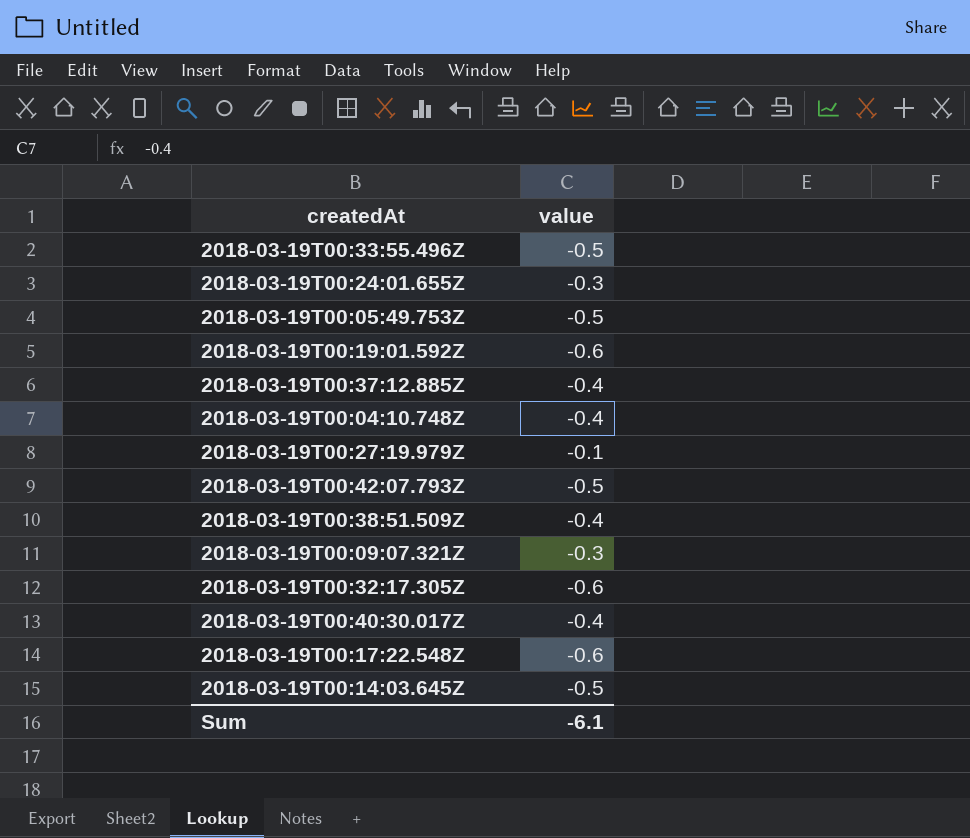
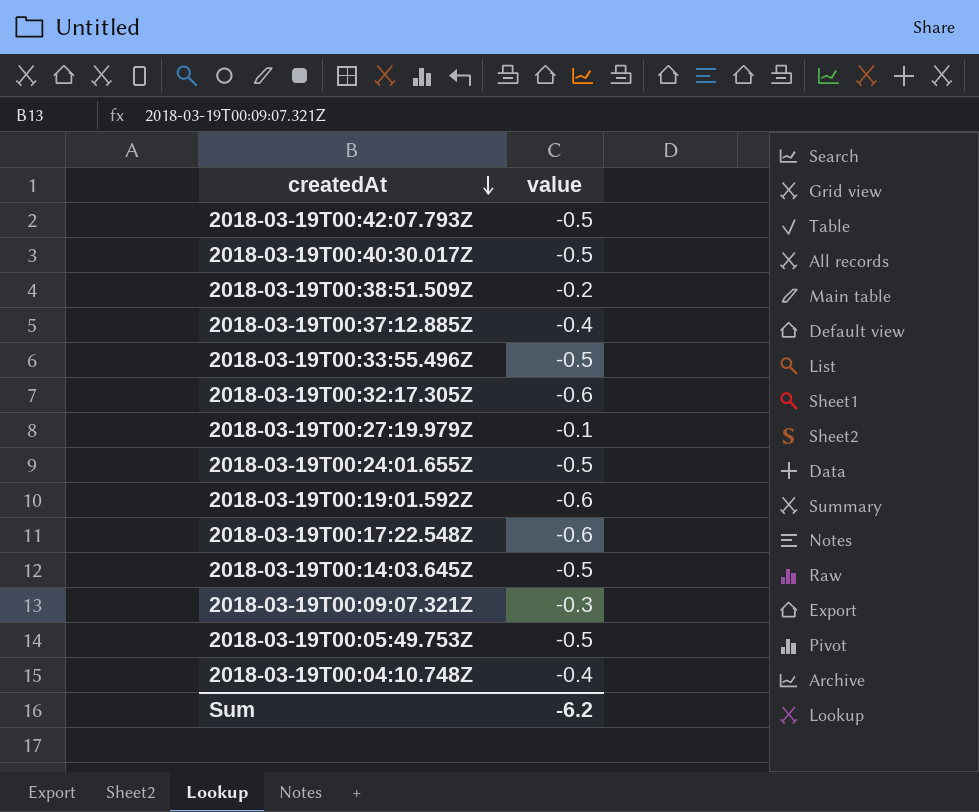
row order: none -> createdAt descending
2018-03-19T00:40:30.017Z | value: -0.4 -> -0.5
2018-03-19T00:38:51.509Z | value: -0.4 -> -0.2
2018-03-19T00:24:01.655Z | value: -0.3 -> -0.5
Sum | value: -6.1 -> -6.2

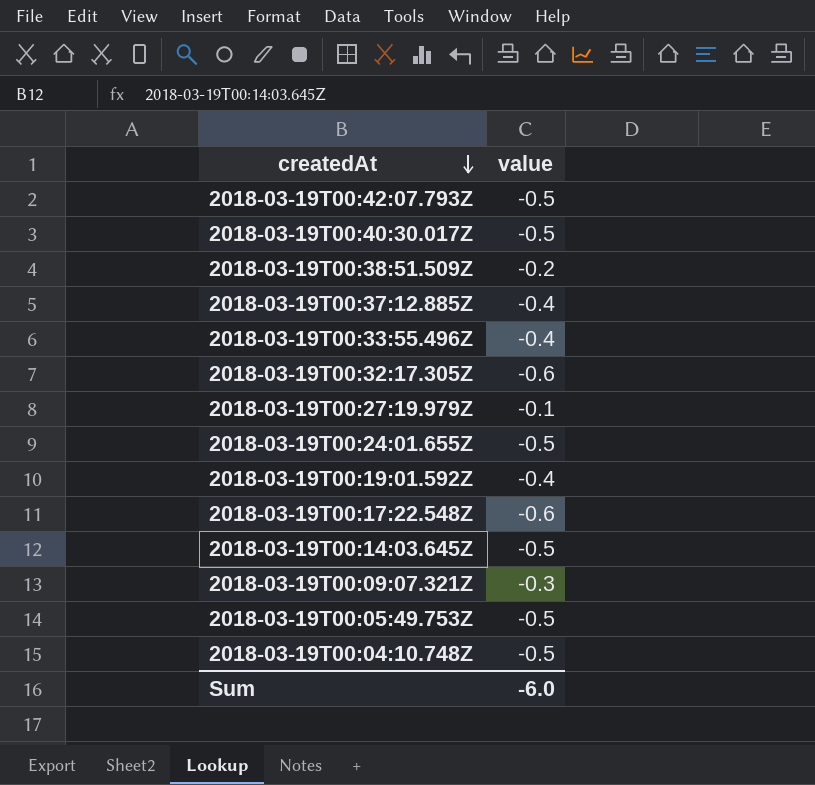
2018-03-19T00:33:55.496Z | value: -0.5 -> -0.4
2018-03-19T00:19:01.592Z | value: -0.6 -> -0.4
2018-03-19T00:04:10.748Z | value: -0.4 -> -0.5
Sum | value: -6.2 -> -6.0

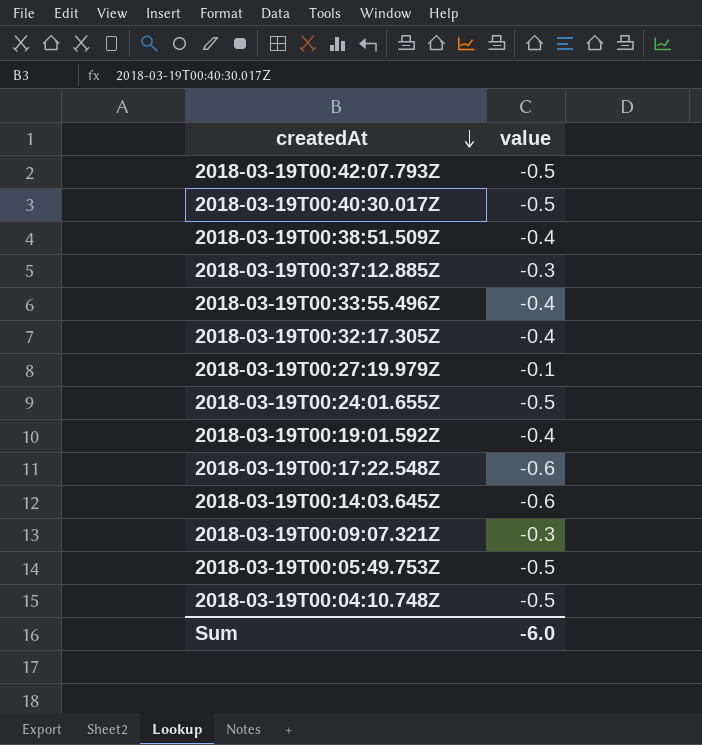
2018-03-19T00:38:51.509Z | value: -0.2 -> -0.4
2018-03-19T00:37:12.885Z | value: -0.4 -> -0.3
2018-03-19T00:32:17.305Z | value: -0.6 -> -0.4
2018-03-19T00:14:03.645Z | value: -0.5 -> -0.6

